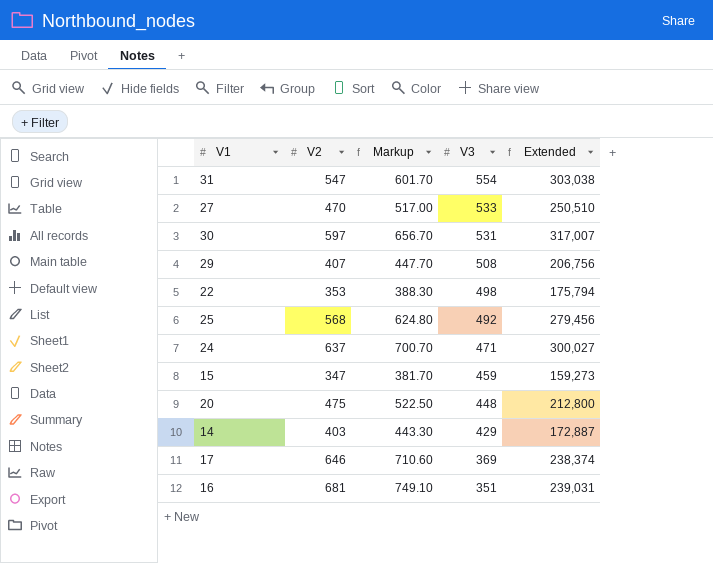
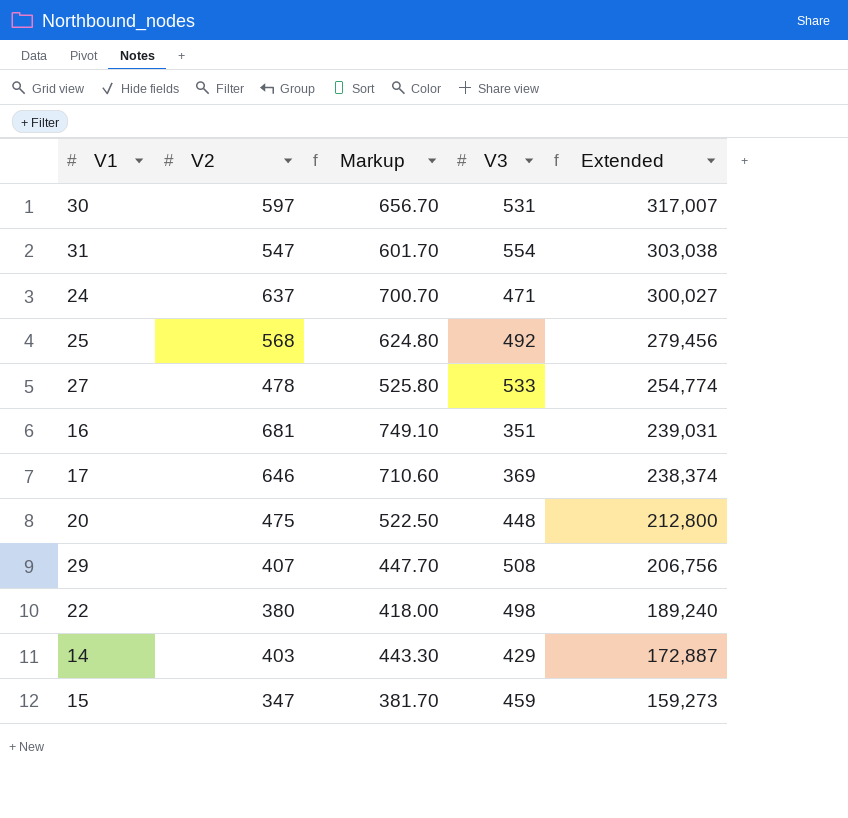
row order: V3 descending -> Extended descending
27 | V2: 470 -> 478
27 | Markup: 517.00 -> 525.80
27 | Extended: 250,510 -> 254,774
22 | V2: 353 -> 380
22 | Markup: 388.30 -> 418.00
22 | Extended: 175,794 -> 189,240

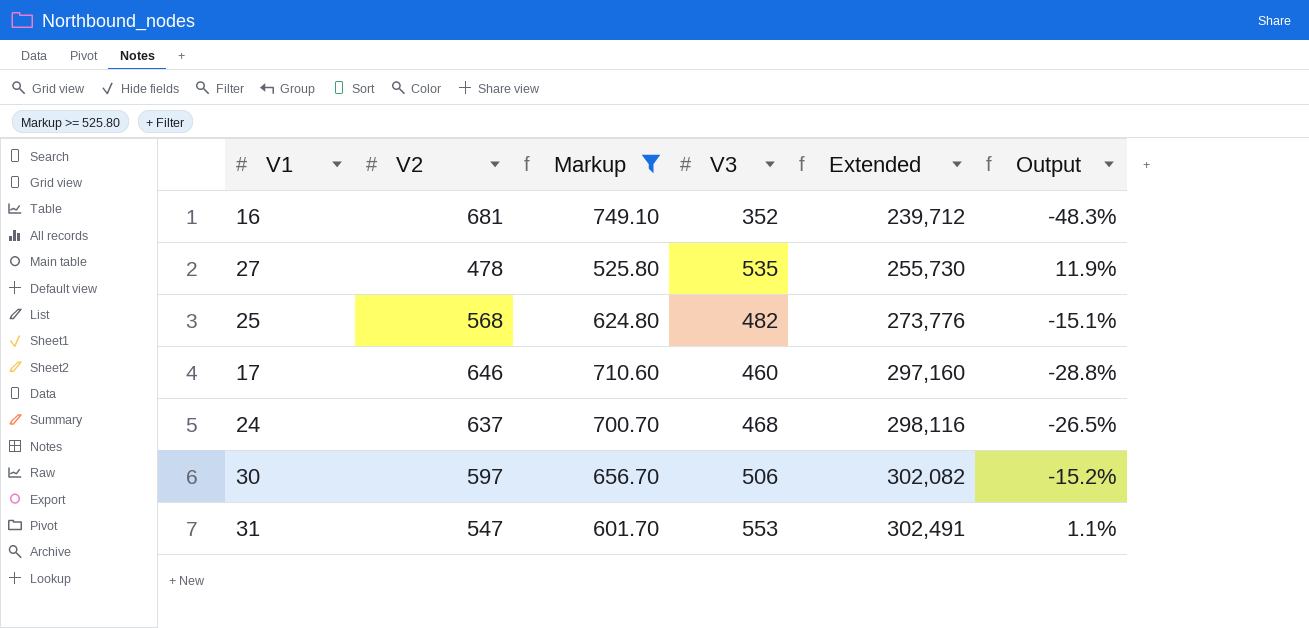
filter: none -> Markup >= 525.80
row order: Extended descending -> Extended ascending
column Output | formula: none -> ([V3] - [V2]) / [V2]
16 | V3: 351 -> 352
16 | Extended: 239,031 -> 239,712
27 | V3: 533 -> 535
27 | Extended: 254,774 -> 255,730
25 | V3: 492 -> 482
25 | Extended: 279,456 -> 273,776
17 | V3: 369 -> 460
17 | Extended: 238,374 -> 297,160
24 | V3: 471 -> 468
24 | Extended: 300,027 -> 298,116
30 | V3: 531 -> 506
30 | Extended: 317,007 -> 302,082
31 | V3: 554 -> 553
31 | Extended: 303,038 -> 302,491

